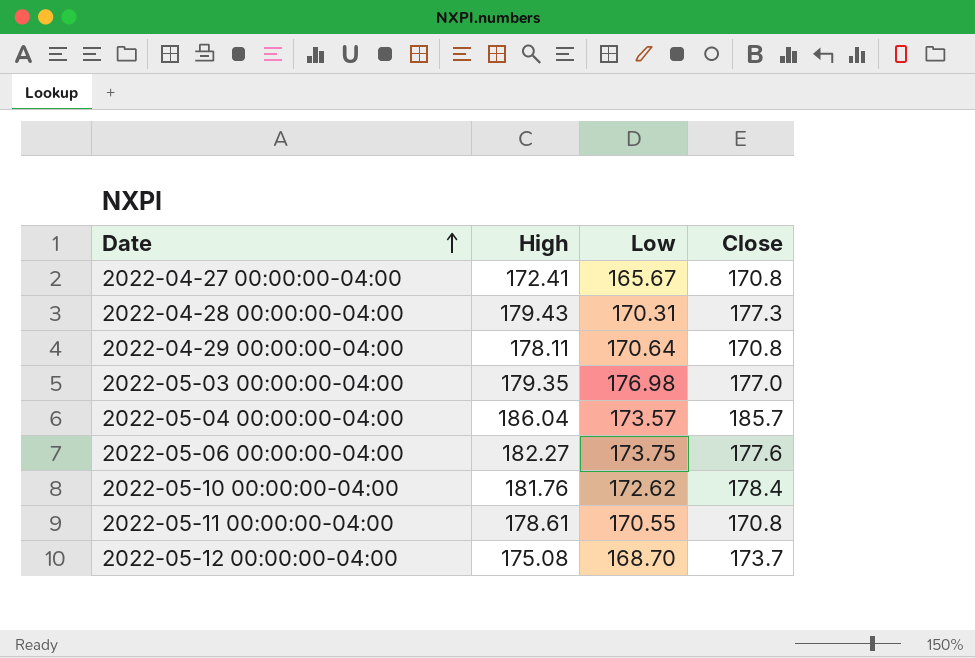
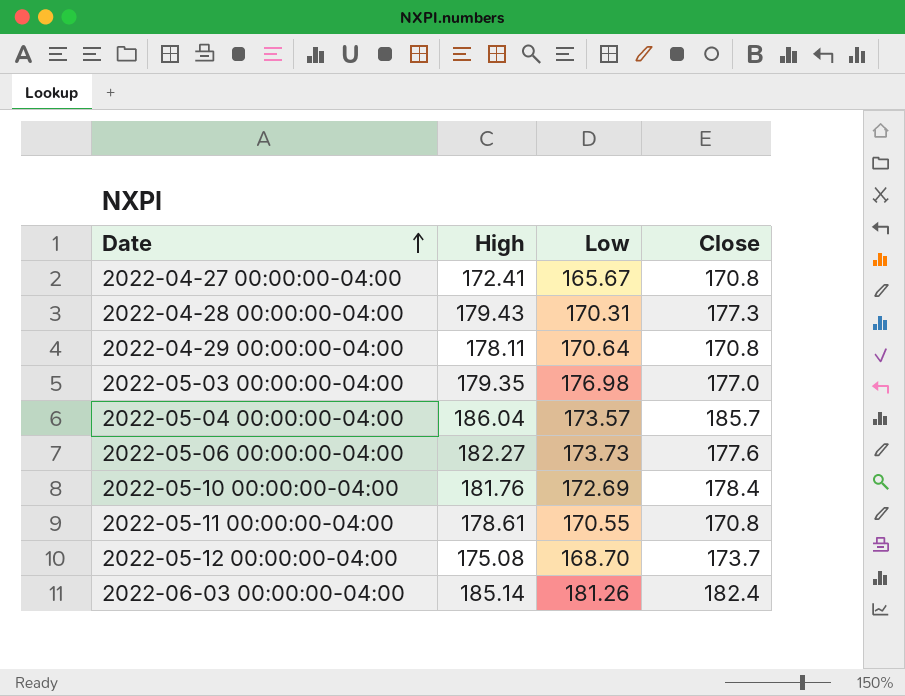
2022-05-06 00:00:00-04:00 | Low: 173.75 -> 173.73
2022-05-10 00:00:00-04:00 | Low: 172.62 -> 172.69
row 2022-06-03 00:00:00-04:00: none -> 185.14 | 181.26 | 182.4

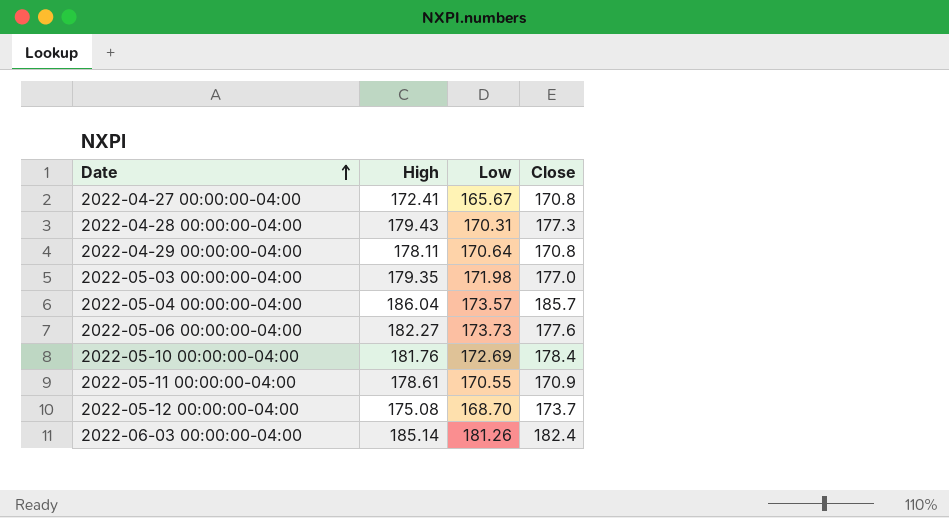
2022-05-03 00:00:00-04:00 | Low: 176.98 -> 171.98
2022-05-11 00:00:00-04:00 | Close: 170.8 -> 170.9

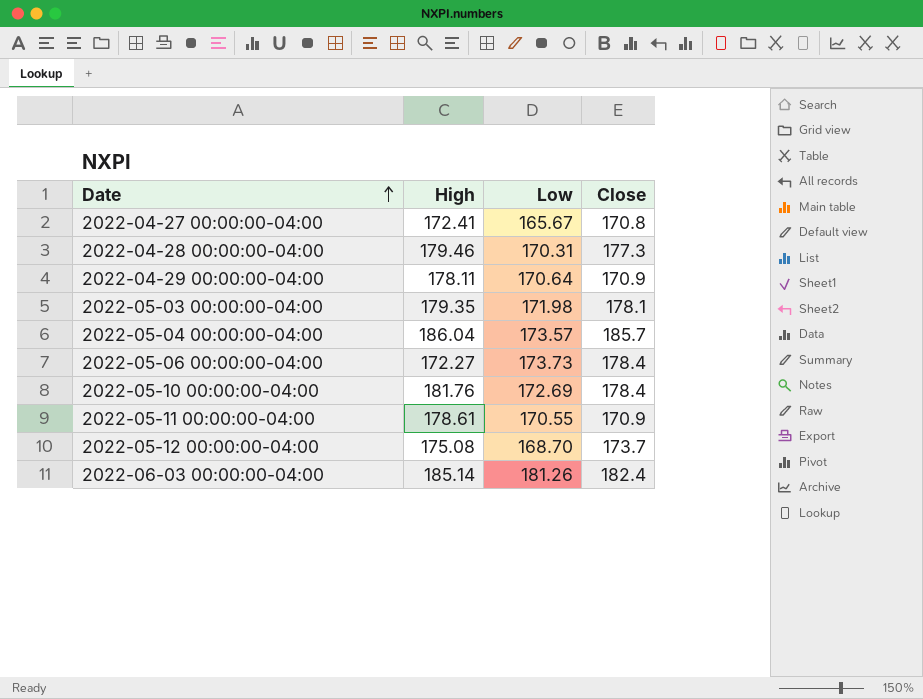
2022-04-28 00:00:00-04:00 | High: 179.43 -> 179.46
2022-04-29 00:00:00-04:00 | Close: 170.8 -> 170.9
2022-05-03 00:00:00-04:00 | Close: 177.0 -> 178.1
2022-05-06 00:00:00-04:00 | High: 182.27 -> 172.27
2022-05-06 00:00:00-04:00 | Close: 177.6 -> 178.4

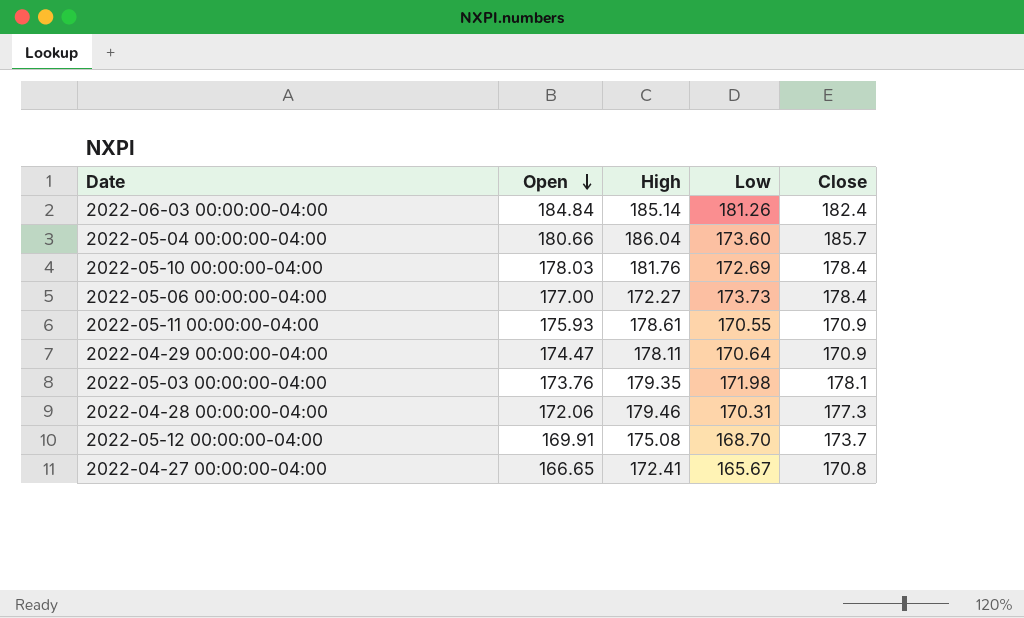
row order: Date ascending -> Open descending
column Open | position: none -> 2
2022-05-04 00:00:00-04:00 | Low: 173.57 -> 173.60

